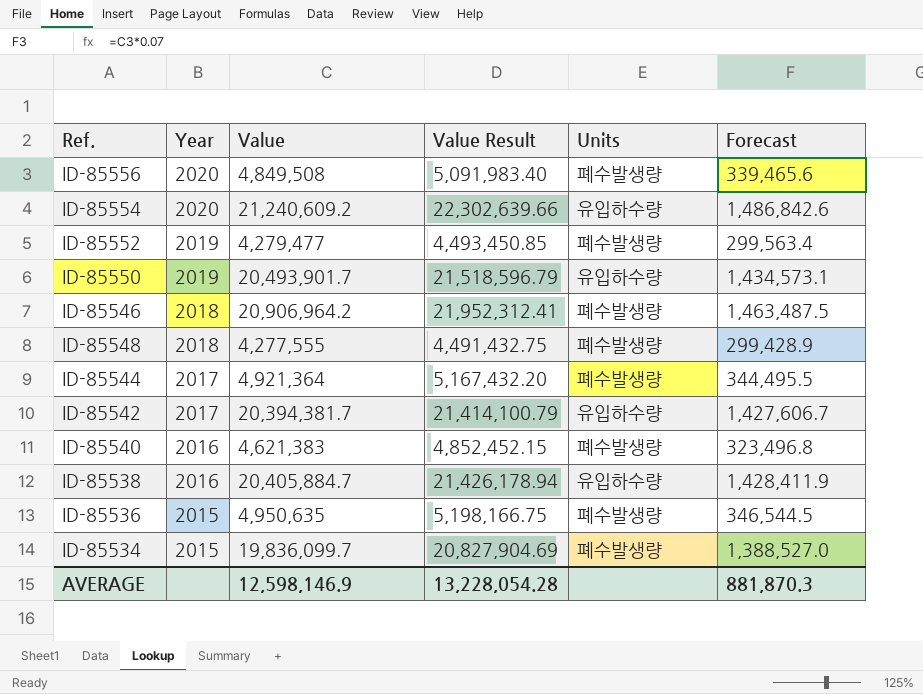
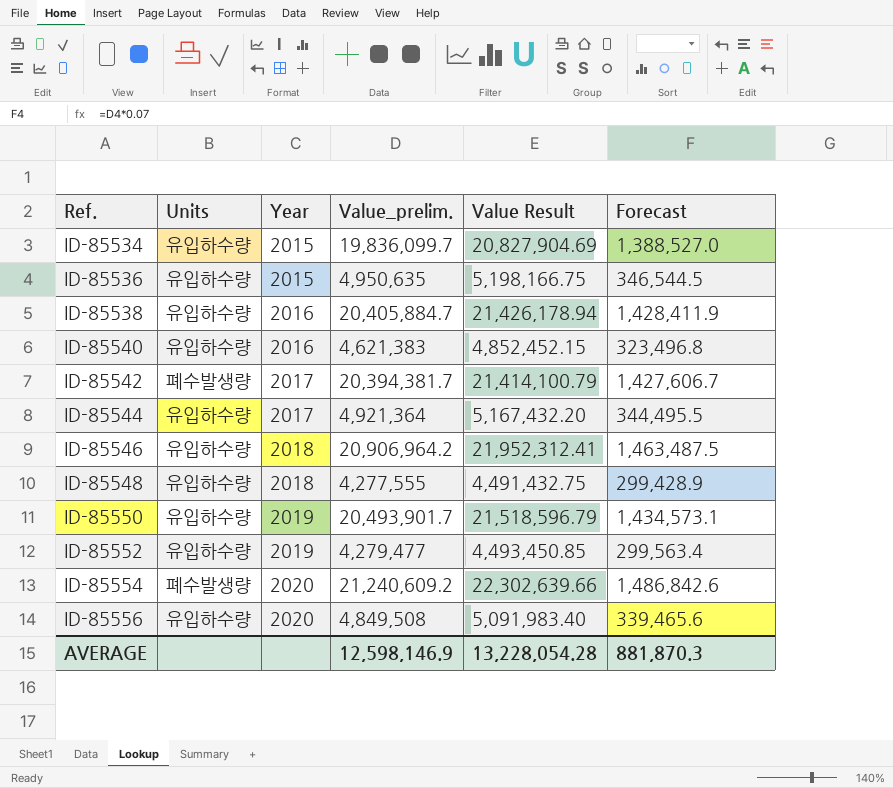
row order: Year descending -> Ref. ascending
column Units | position: 5 -> 2
column name: Value -> Value_prelim.
ID-85534 | Units: 폐수발생량 -> 유입하수량
ID-85536 | Units: 폐수발생량 -> 유입하수량
ID-85540 | Units: 폐수발생량 -> 유입하수량
ID-85542 | Units: 유입하수량 -> 폐수발생량
ID-85544 | Units: 폐수발생량 -> 유입하수량
ID-85546 | Units: 폐수발생량 -> 유입하수량
ID-85548 | Units: 폐수발생량 -> 유입하수량
ID-85552 | Units: 폐수발생량 -> 유입하수량
ID-85554 | Units: 유입하수량 -> 폐수발생량
ID-85556 | Units: 폐수발생량 -> 유입하수량

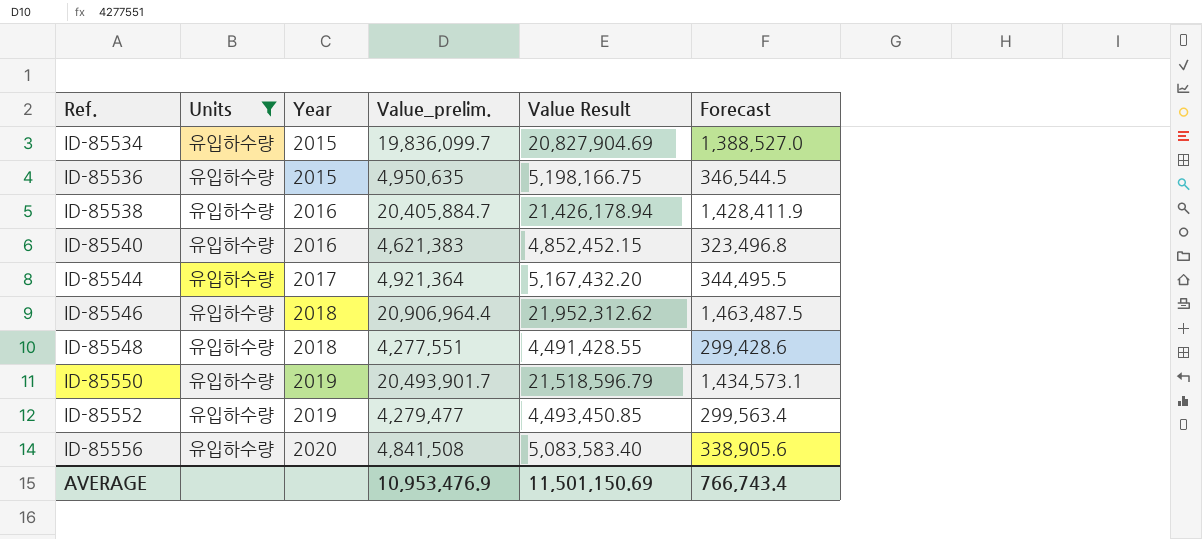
filter: none -> Units = 유입하수량
ID-85546 | Value_prelim.: 20,906,964.2 -> 20,906,964.4
ID-85546 | Value Result: 21,952,312.41 -> 21,952,312.62
ID-85548 | Value_prelim.: 4,277,555 -> 4,277,551
ID-85548 | Value Result: 4,491,432.75 -> 4,491,428.55
ID-85548 | Forecast: 299,428.9 -> 299,428.6
ID-85556 | Value_prelim.: 4,849,508 -> 4,841,508
ID-85556 | Value Result: 5,091,983.40 -> 5,083,583.40
ID-85556 | Forecast: 339,465.6 -> 338,905.6
AVERAGE | Value_prelim.: 12,598,146.9 -> 10,953,476.9
AVERAGE | Value Result: 13,228,054.28 -> 11,501,150.69
AVERAGE | Forecast: 881,870.3 -> 766,743.4

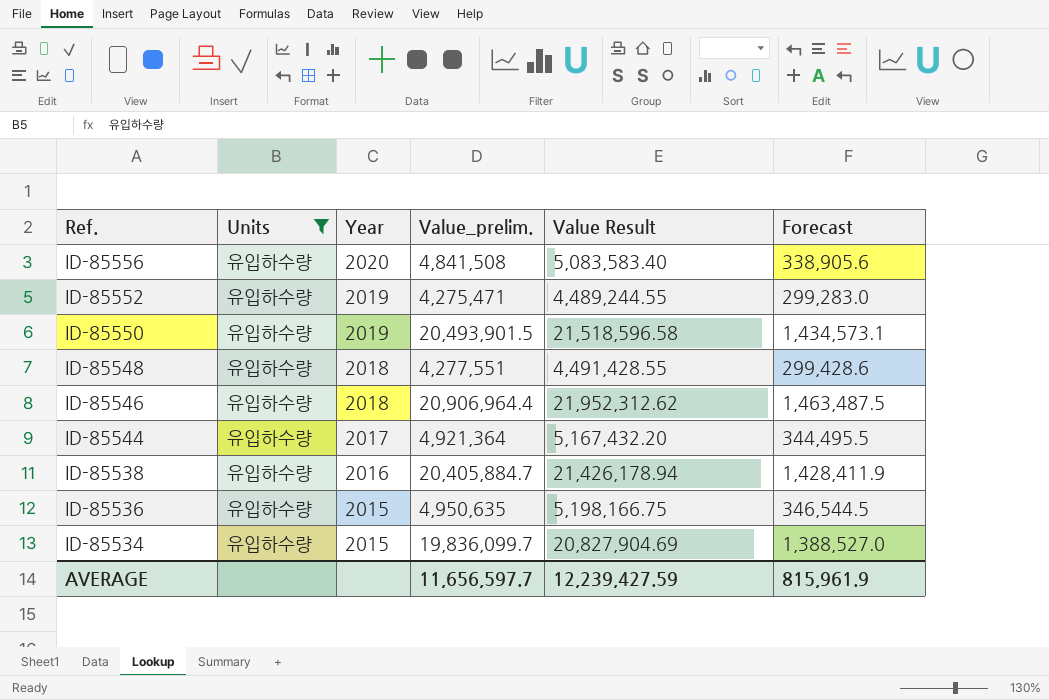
row order: Ref. ascending -> Ref. descending
row ID-85540: 유입하수량 | 2016 | 4,621,383 | 4,852,452.15 | 323,496.8 -> none
ID-85552 | Value_prelim.: 4,279,477 -> 4,275,471
ID-85552 | Value Result: 4,493,450.85 -> 4,489,244.55
ID-85552 | Forecast: 299,563.4 -> 299,283.0
ID-85550 | Value_prelim.: 20,493,901.7 -> 20,493,901.5
ID-85550 | Value Result: 21,518,596.79 -> 21,518,596.58
AVERAGE | Value_prelim.: 10,953,476.9 -> 11,656,597.7
AVERAGE | Value Result: 11,501,150.69 -> 12,239,427.59
AVERAGE | Forecast: 766,743.4 -> 815,961.9

